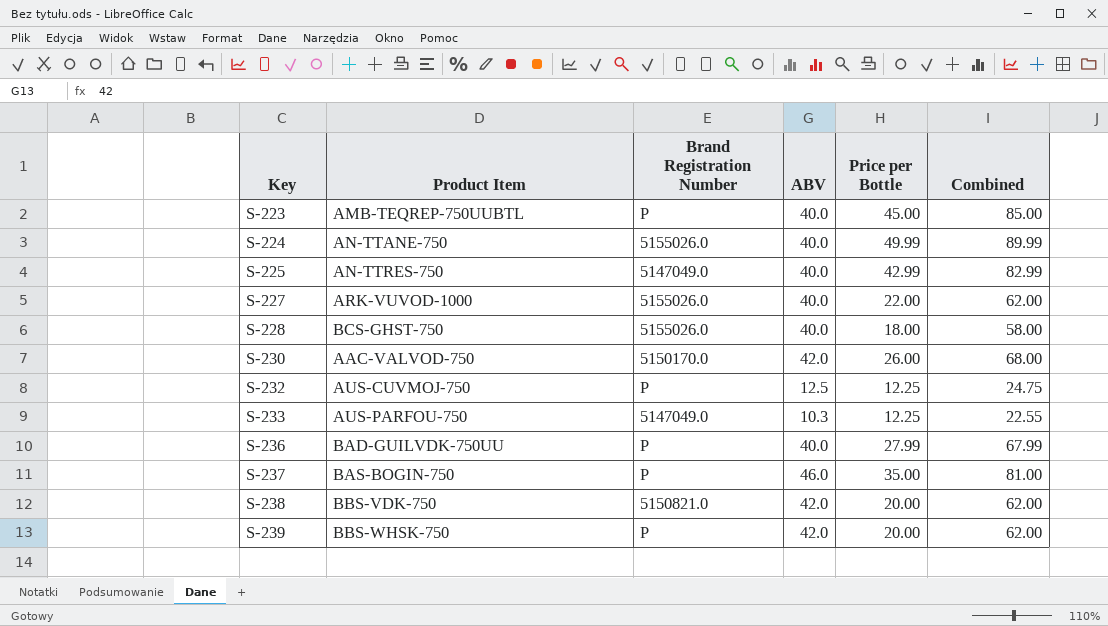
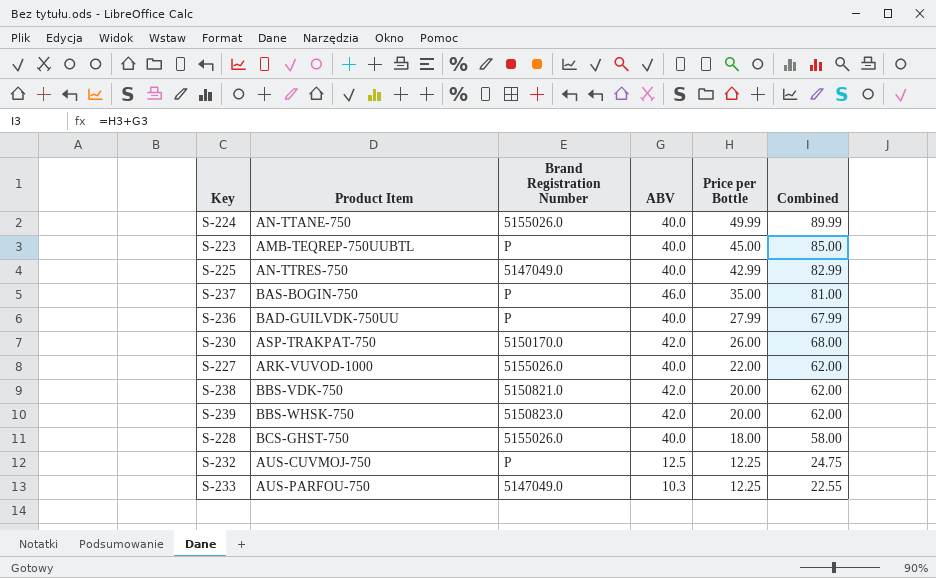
row order: Key ascending -> Price per Bottle descending
S-230 | Product Item: AAC-VALVOD-750 -> ASP-TRAKPAT-750
S-239 | Brand Registration Number: P -> 5150823.0

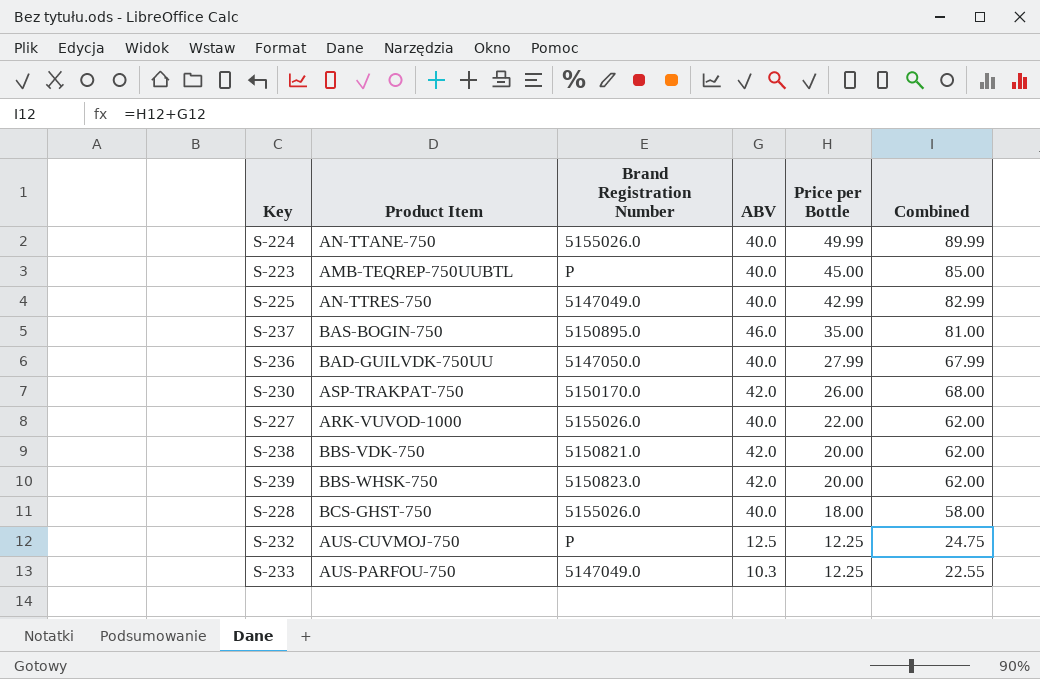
S-237 | Brand Registration Number: P -> 5150895.0
S-236 | Brand Registration Number: P -> 5147050.0

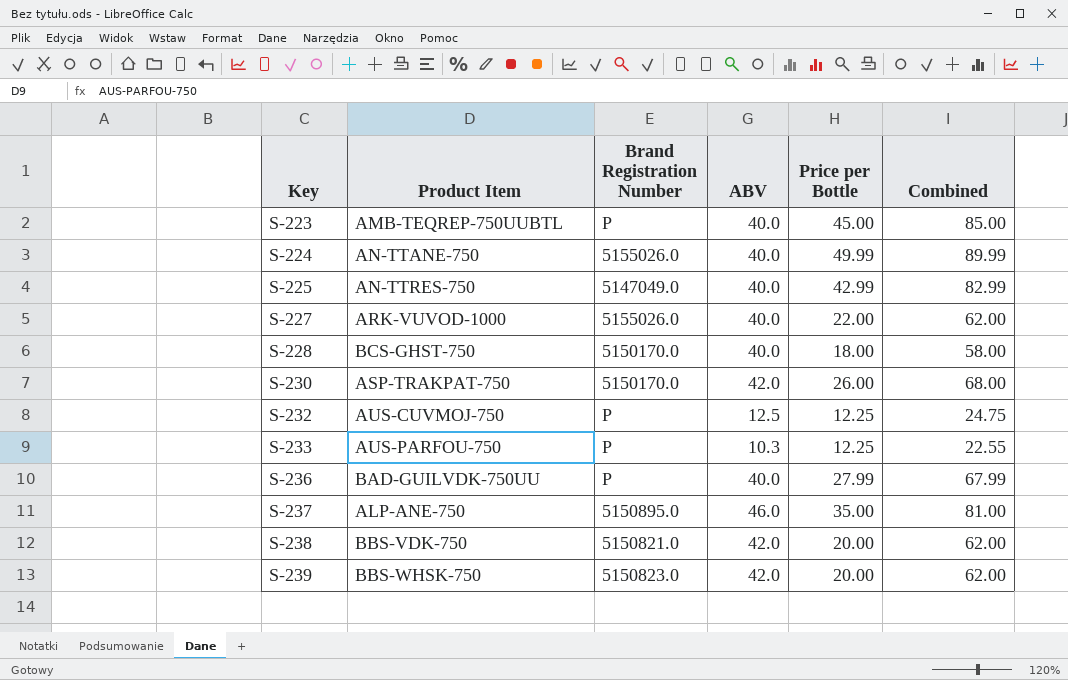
row order: Price per Bottle descending -> Key ascending
S-228 | Brand Registration Number: 5155026.0 -> 5150170.0
S-233 | Brand Registration Number: 5147049.0 -> P
S-236 | Brand Registration Number: 5147050.0 -> P
S-237 | Product Item: BAS-BOGIN-750 -> ALP-ANE-750

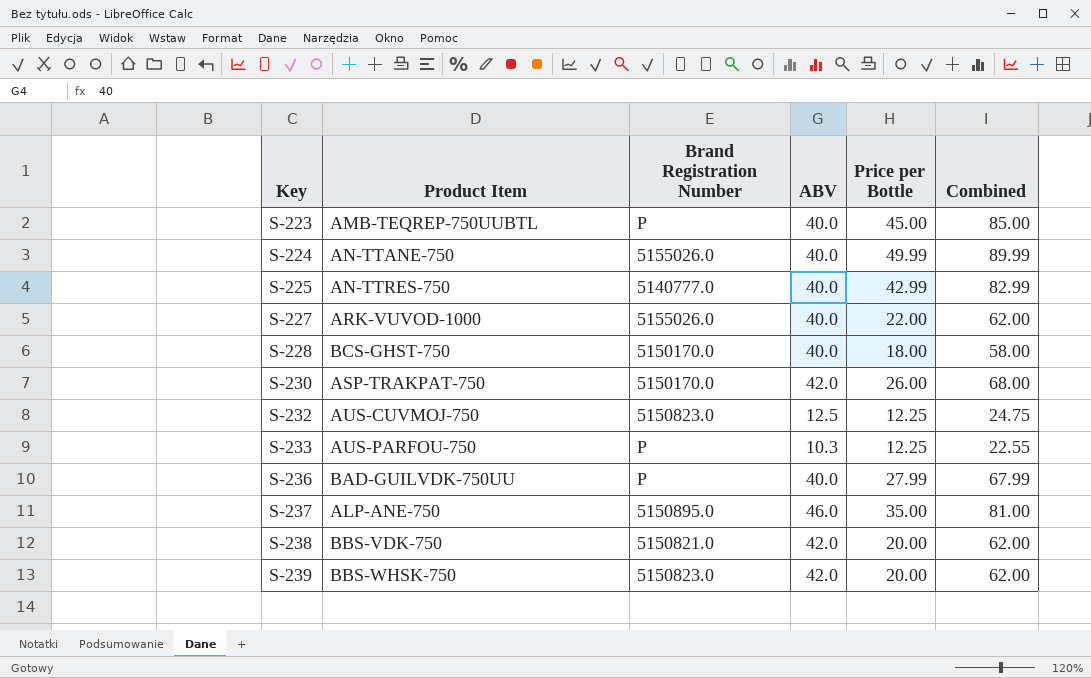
S-225 | Brand Registration Number: 5147049.0 -> 5140777.0
S-232 | Brand Registration Number: P -> 5150823.0

